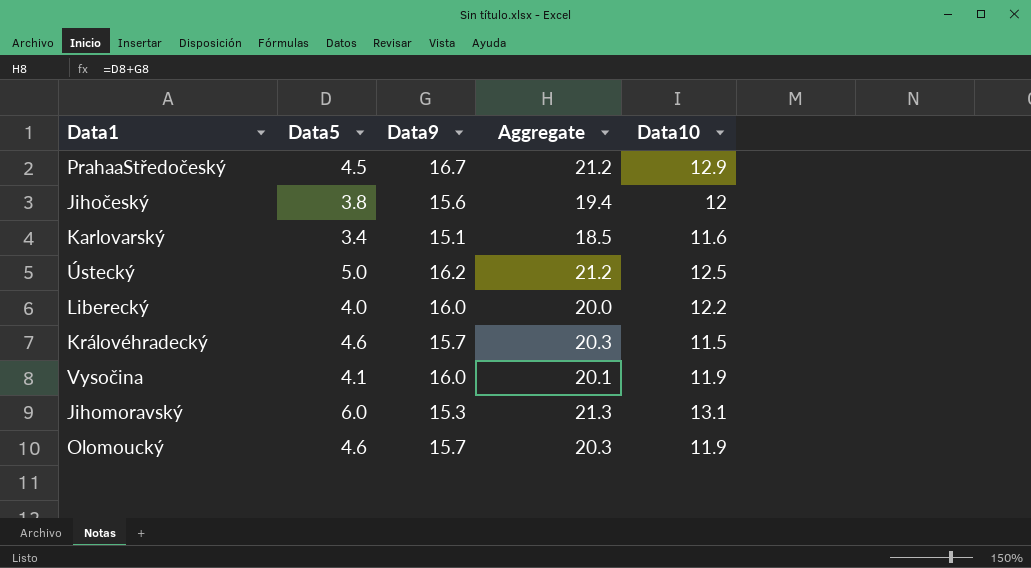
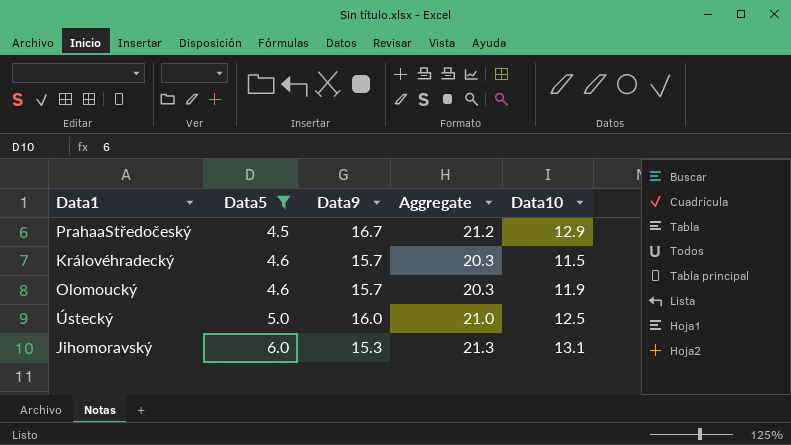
filter: none -> Data5 >= 4.5
row order: none -> Data5 ascending
Ústecký | Data9: 16.2 -> 16.0
Ústecký | Aggregate: 21.2 -> 21.0

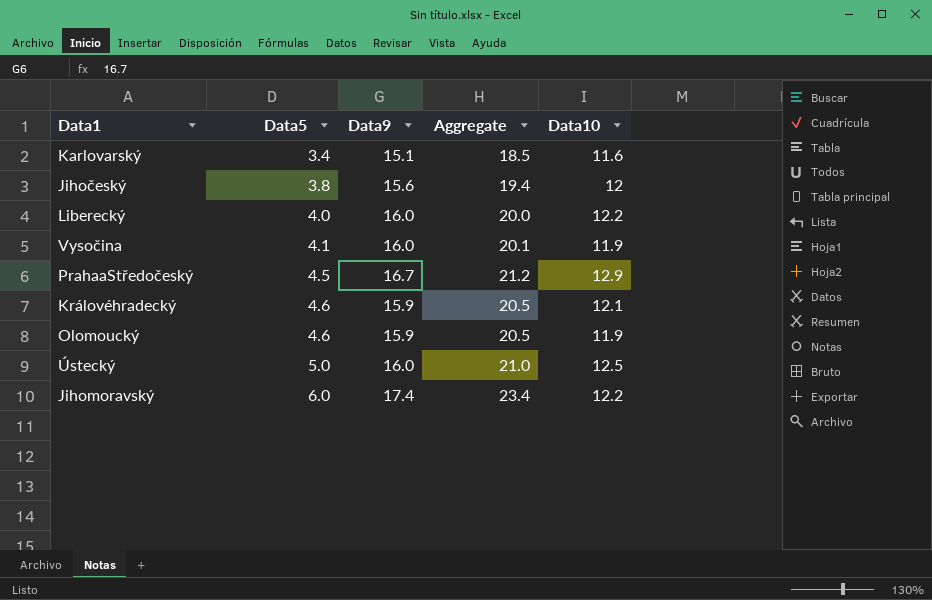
filter: Data5 >= 4.5 -> none
Královéhradecký | Data9: 15.7 -> 15.9
Královéhradecký | Aggregate: 20.3 -> 20.5
Královéhradecký | Data10: 11.5 -> 12.1
Olomoucký | Data9: 15.7 -> 15.9
Olomoucký | Aggregate: 20.3 -> 20.5
Jihomoravský | Data9: 15.3 -> 17.4
Jihomoravský | Aggregate: 21.3 -> 23.4
Jihomoravský | Data10: 13.1 -> 12.2

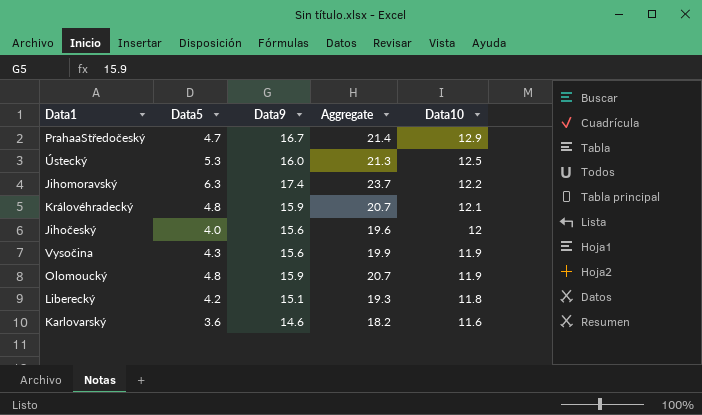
row order: Data5 ascending -> Data10 descending
PrahaaStředočeský | Data5: 4.5 -> 4.7
PrahaaStředočeský | Aggregate: 21.2 -> 21.4
Ústecký | Data5: 5.0 -> 5.3
Ústecký | Aggregate: 21.0 -> 21.3
Jihomoravský | Data5: 6.0 -> 6.3
Jihomoravský | Aggregate: 23.4 -> 23.7
Královéhradecký | Data5: 4.6 -> 4.8
Královéhradecký | Aggregate: 20.5 -> 20.7
Jihočeský | Data5: 3.8 -> 4.0
Jihočeský | Aggregate: 19.4 -> 19.6
Vysočina | Data5: 4.1 -> 4.3
Vysočina | Data9: 16.0 -> 15.6
Vysočina | Aggregate: 20.1 -> 19.9
Olomoucký | Data5: 4.6 -> 4.8
Olomoucký | Aggregate: 20.5 -> 20.7
Liberecký | Data5: 4.0 -> 4.2
Liberecký | Data9: 16.0 -> 15.1
Liberecký | Aggregate: 20.0 -> 19.3
Liberecký | Data10: 12.2 -> 11.8
Karlovarský | Data5: 3.4 -> 3.6
Karlovarský | Data9: 15.1 -> 14.6
Karlovarský | Aggregate: 18.5 -> 18.2

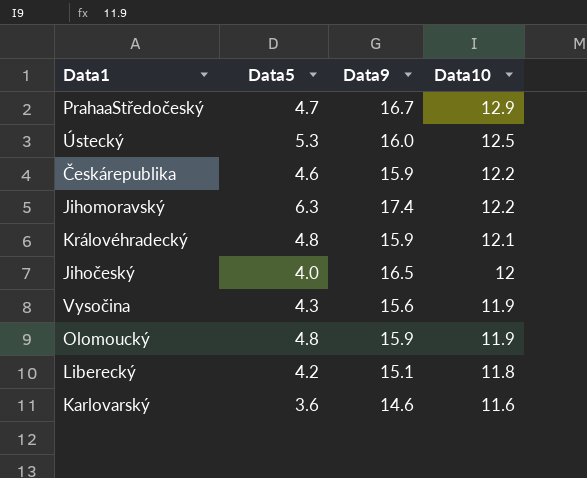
column Aggregate | formula: [Data5] + [Data9] -> none
row Českárepublika: none -> 4.6 | 15.9 | 12.2
Jihočeský | Data9: 15.6 -> 16.5

